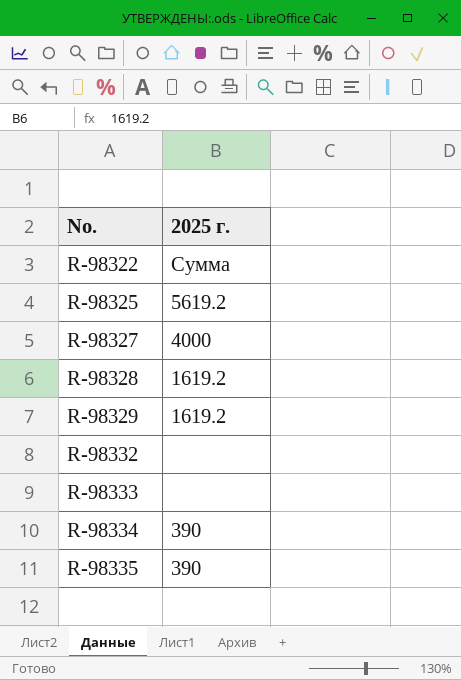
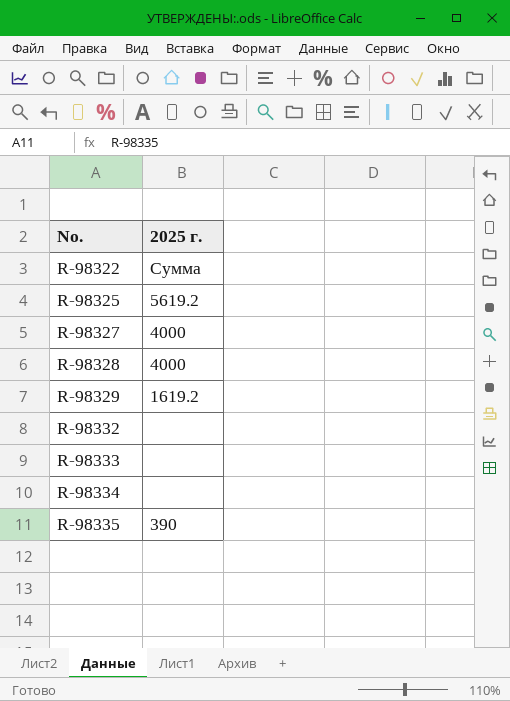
R-98328 | 2025 г.: 1619.2 -> 4000
R-98334 | 2025 г.: 390 -> none

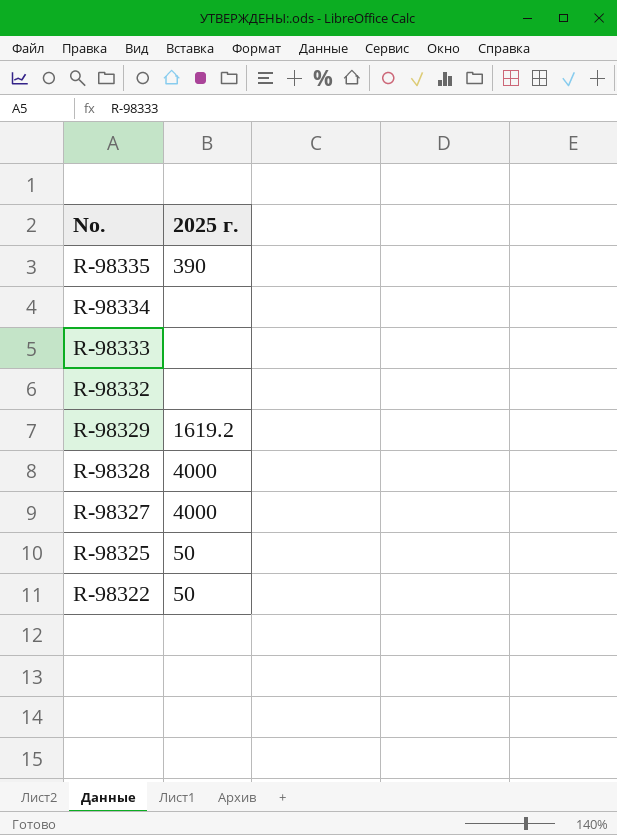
row order: No. ascending -> No. descending
R-98325 | 2025 г.: 5619.2 -> 50
R-98322 | 2025 г.: Сумма -> 50

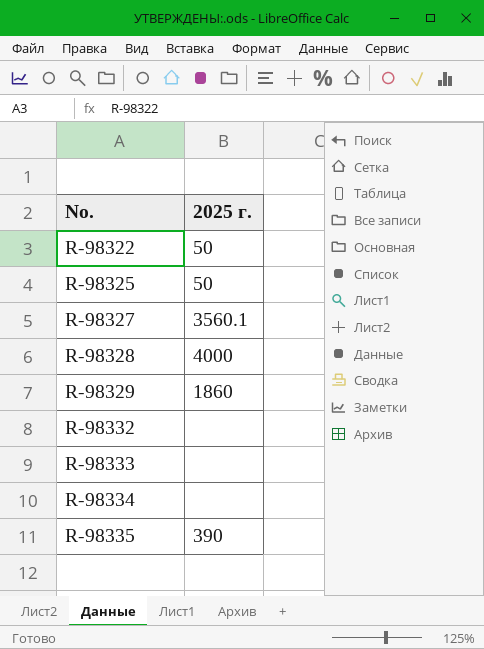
row order: No. descending -> No. ascending
R-98327 | 2025 г.: 4000 -> 3560.1
R-98329 | 2025 г.: 1619.2 -> 1860

